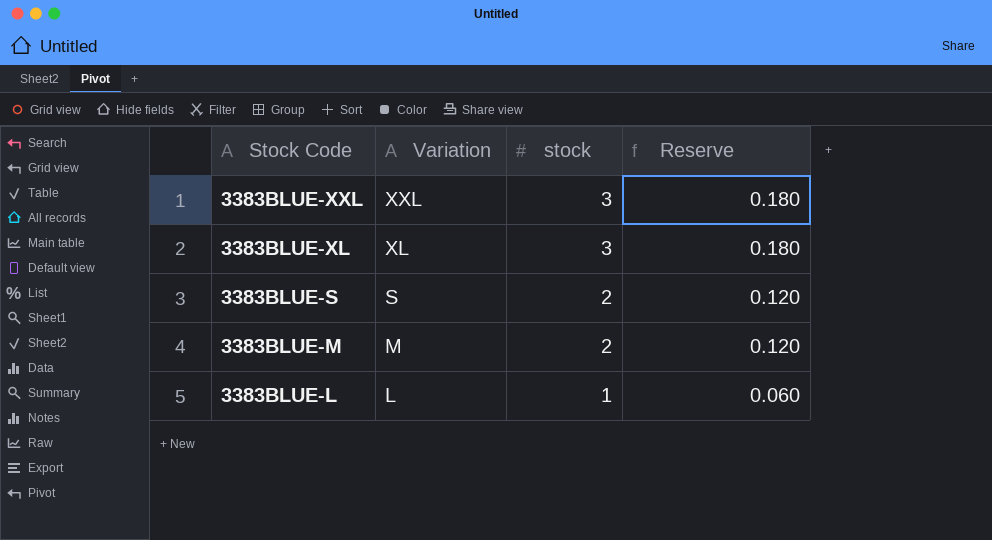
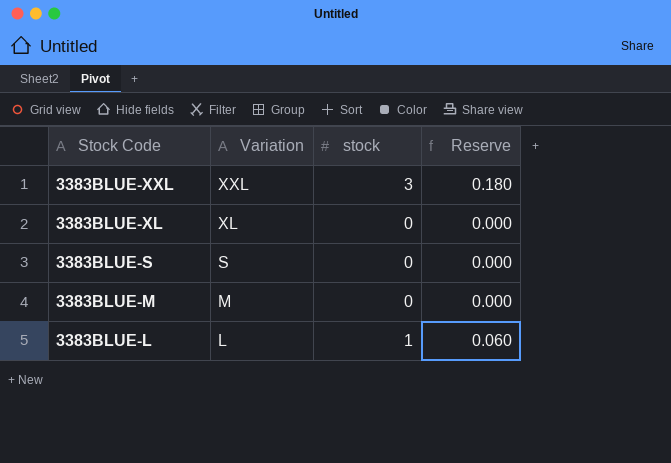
3383BLUE-XL | stock: 3 -> 0
3383BLUE-XL | Reserve: 0.180 -> 0.000
3383BLUE-S | stock: 2 -> 0
3383BLUE-S | Reserve: 0.120 -> 0.000
3383BLUE-M | stock: 2 -> 0
3383BLUE-M | Reserve: 0.120 -> 0.000

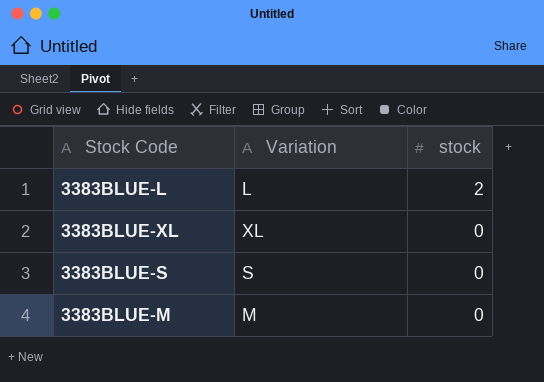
row order: Stock Code descending -> stock descending
column Reserve | formula: [stock] * 0.06 -> none
row 3383BLUE-XXL: XXL | 3 | 0.180 -> none
3383BLUE-L | stock: 1 -> 2

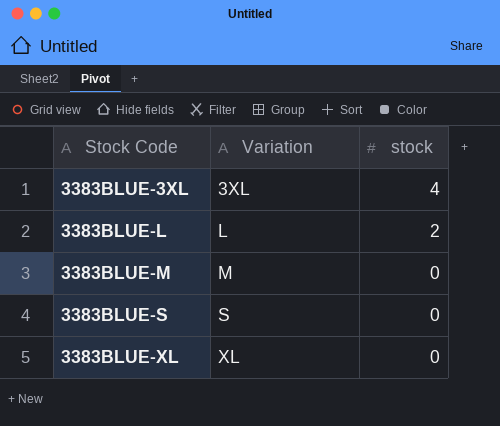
row order: stock descending -> Stock Code ascending
row 3383BLUE-3XL: none -> 3XL | 4

